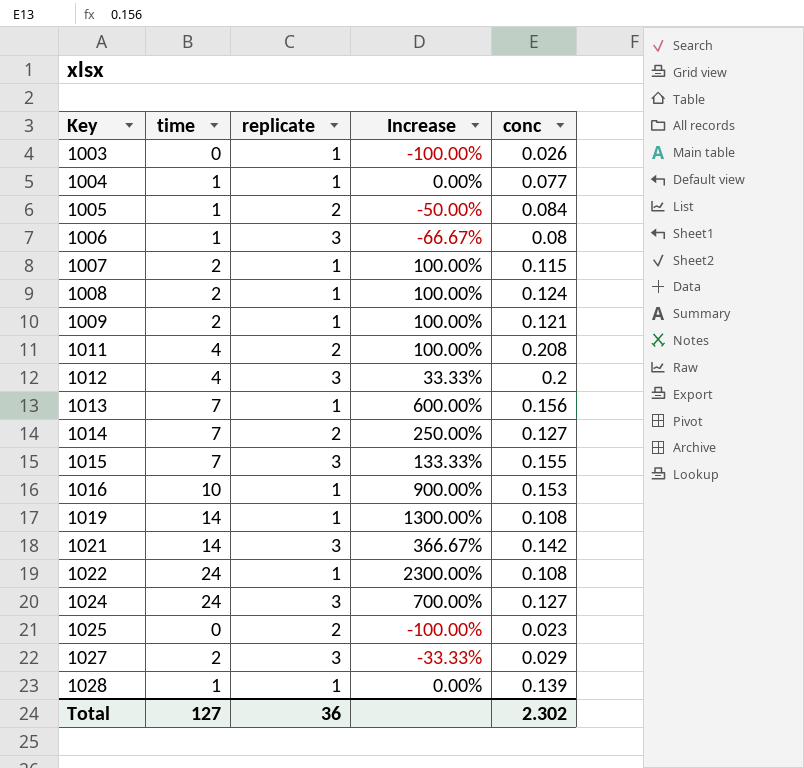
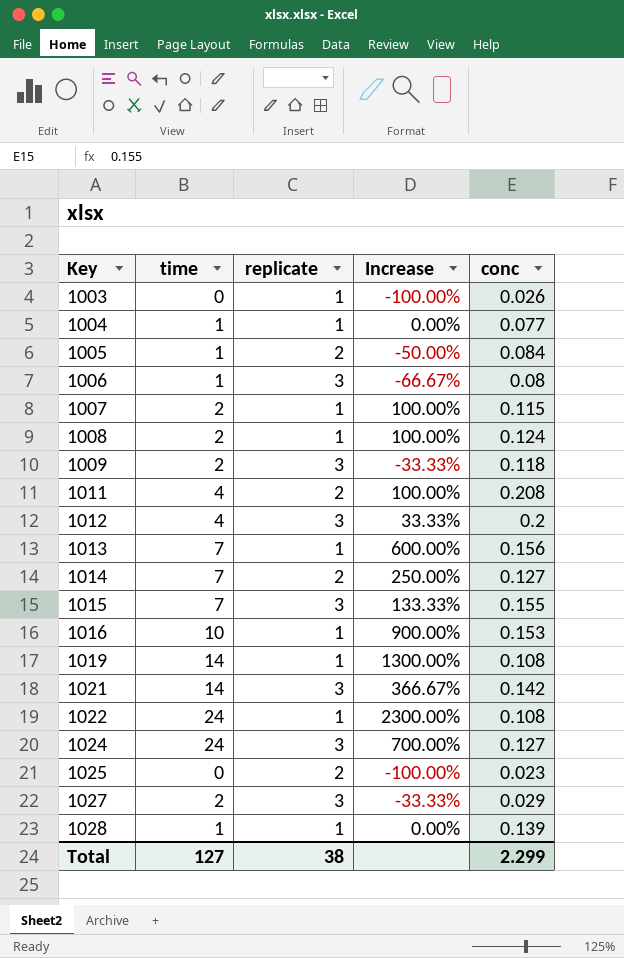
1009 | replicate: 1 -> 3
1009 | Increase: 100.00% -> -33.33%
1009 | conc: 0.121 -> 0.118
Total | replicate: 36 -> 38
Total | conc: 2.302 -> 2.299

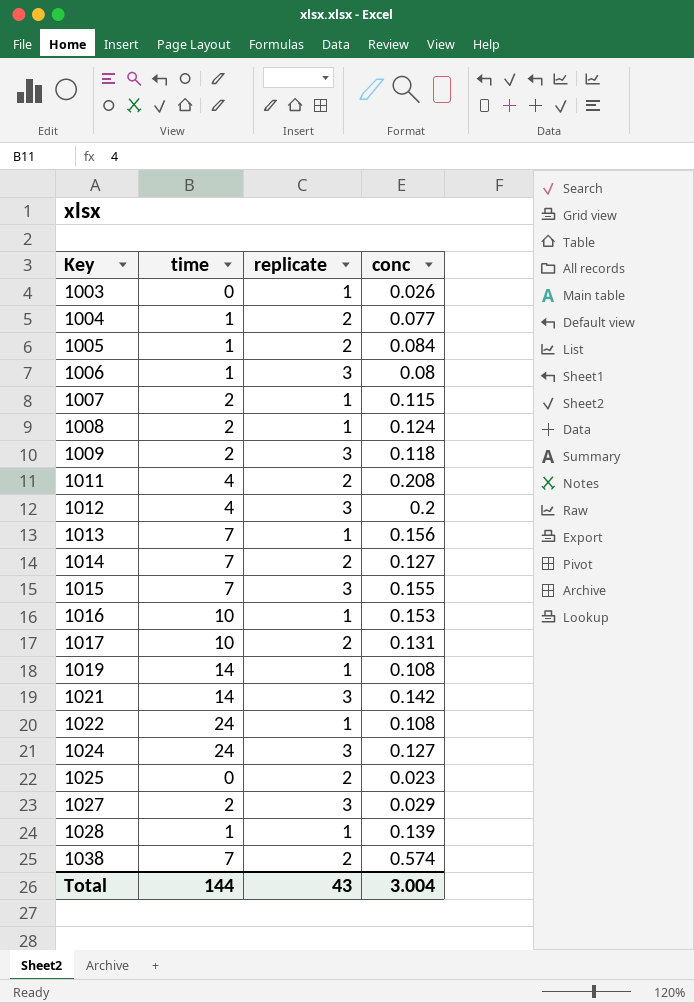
column Increase | formula: ([time] - [replicate]) / [replicate] -> none
1004 | replicate: 1 -> 2
row 1017: none -> 10 | 2 | 0.131
row 1038: none -> 7 | 2 | 0.574
Total | time: 127 -> 144
Total | replicate: 38 -> 43
Total | conc: 2.299 -> 3.004

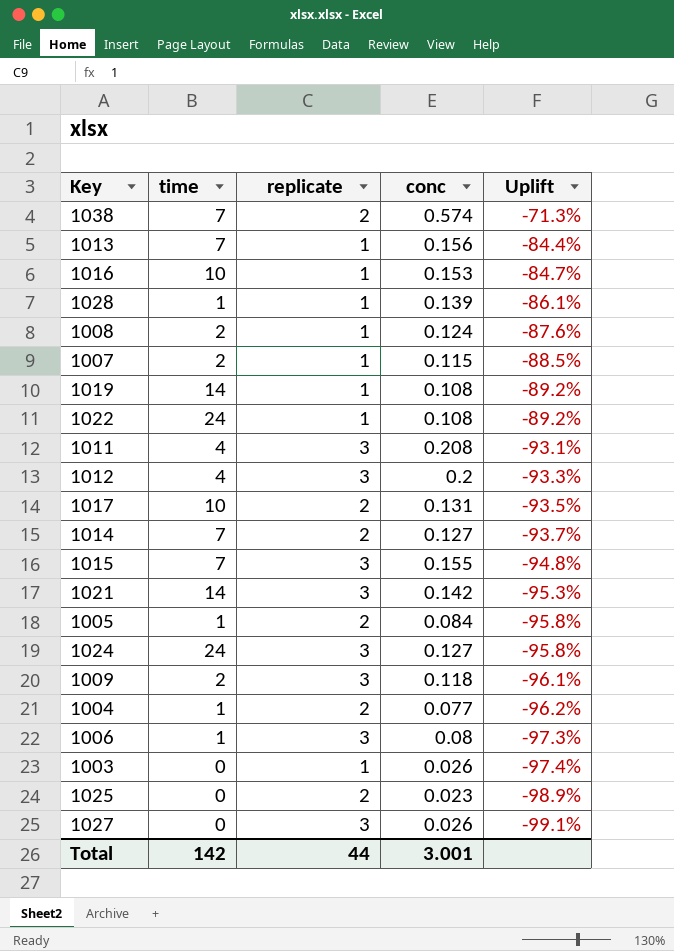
row order: Key ascending -> Uplift descending
column Uplift | formula: none -> ([conc] - [replicate]) / [replicate]
1011 | replicate: 2 -> 3
1027 | time: 2 -> 0
1027 | conc: 0.029 -> 0.026
Total | time: 144 -> 142
Total | replicate: 43 -> 44
Total | conc: 3.004 -> 3.001

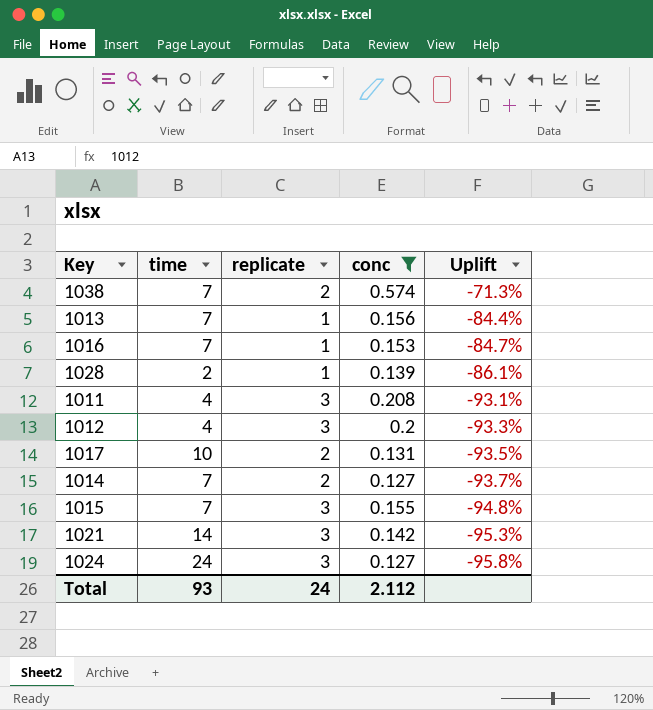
filter: none -> conc >= 0.127
1016 | time: 10 -> 7
1028 | time: 1 -> 2
Total | time: 142 -> 93
Total | replicate: 44 -> 24
Total | conc: 3.001 -> 2.112

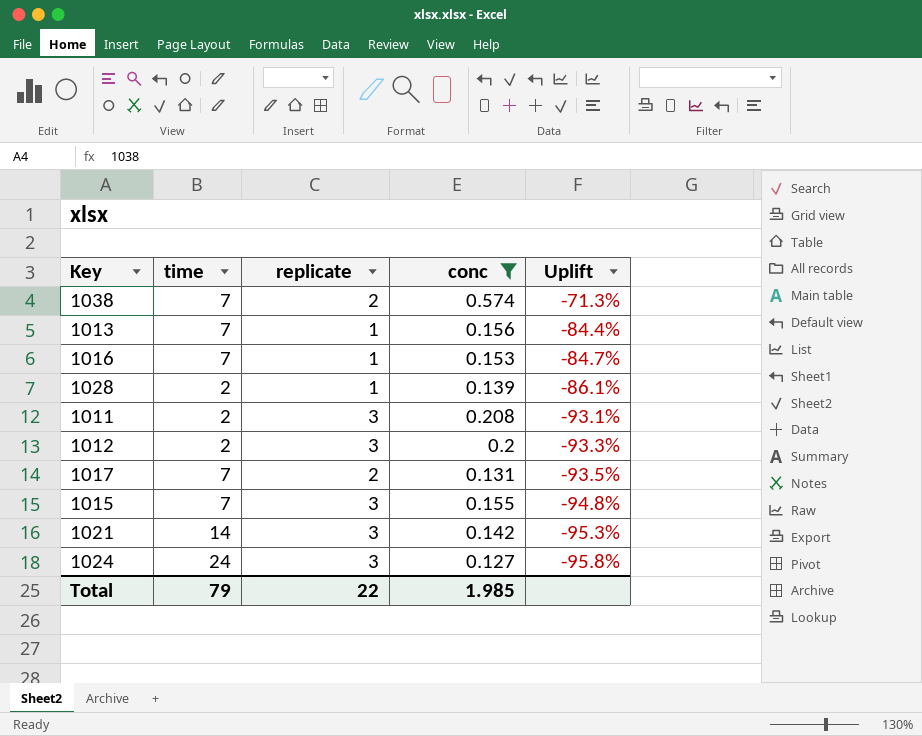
row 1014: 7 | 2 | 0.127 | -93.7% -> none
1011 | time: 4 -> 2
1012 | time: 4 -> 2
1017 | time: 10 -> 7
Total | time: 93 -> 79
Total | replicate: 24 -> 22
Total | conc: 2.112 -> 1.985

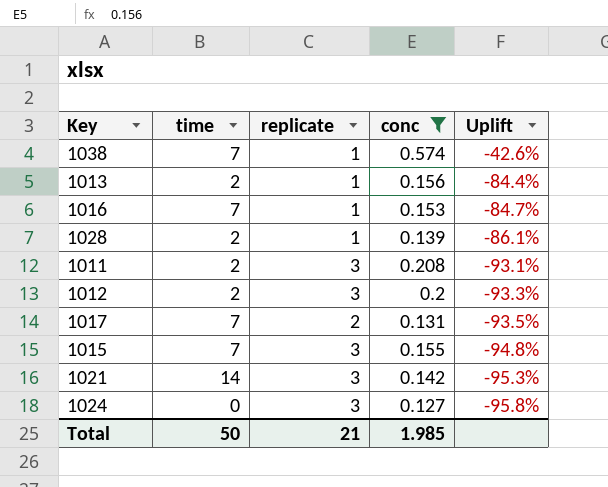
1038 | replicate: 2 -> 1
1038 | Uplift: -71.3% -> -42.6%
1013 | time: 7 -> 2
1024 | time: 24 -> 0
Total | time: 79 -> 50
Total | replicate: 22 -> 21

